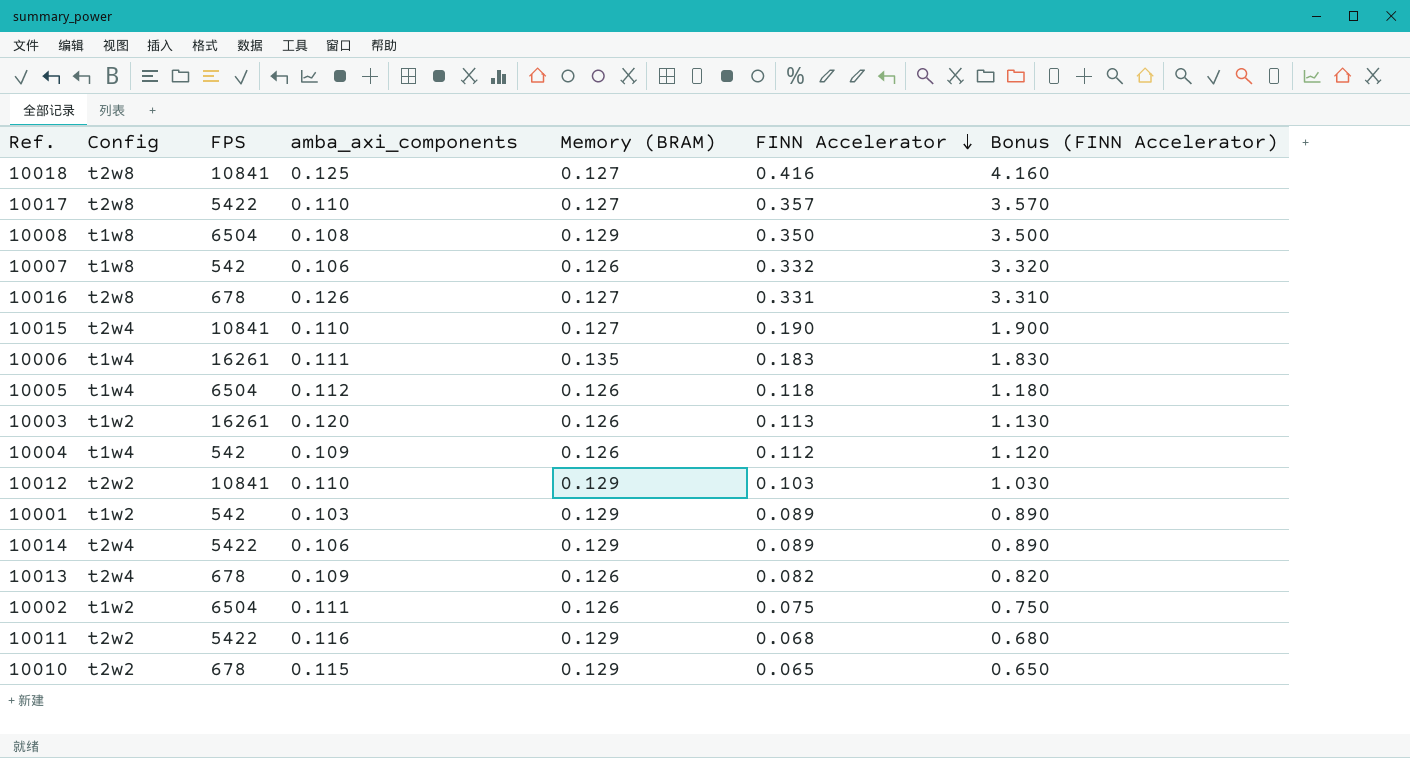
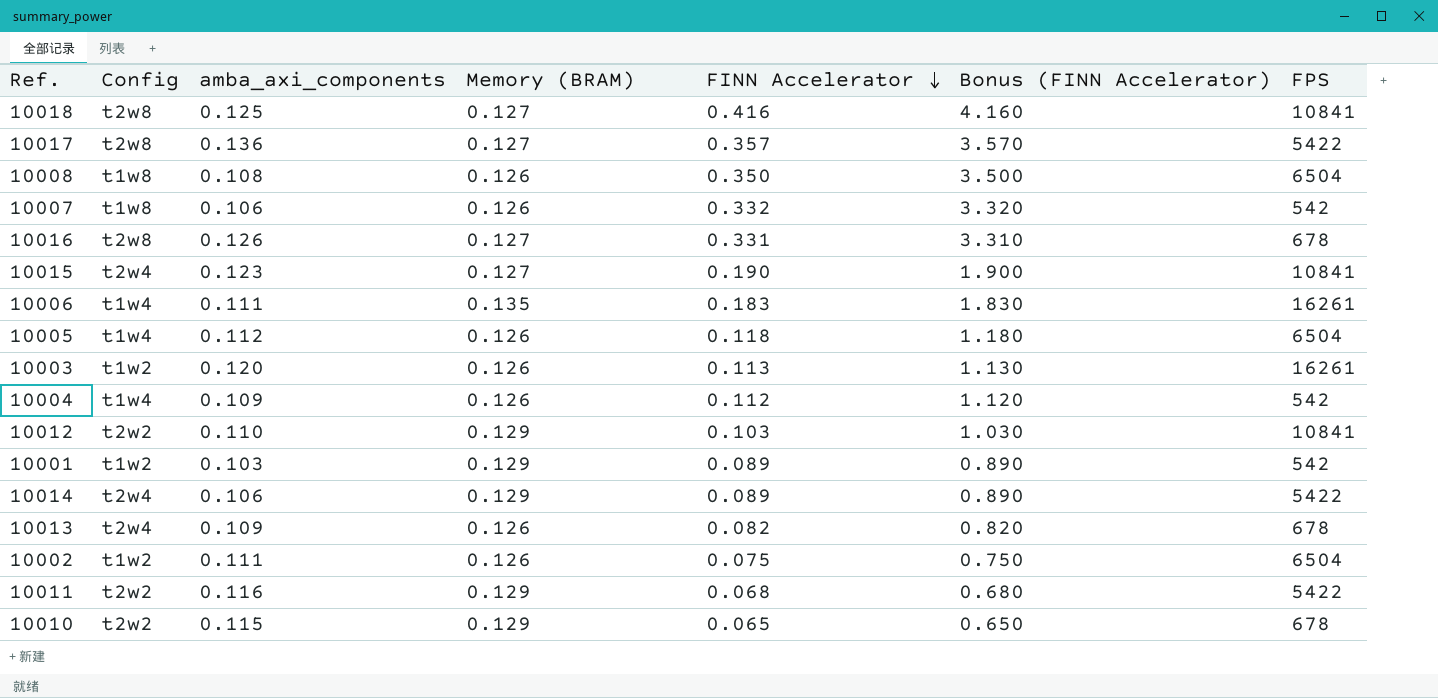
column FPS | position: 3 -> 7
10017 | amba_axi_components: 0.110 -> 0.136
10008 | Memory (BRAM): 0.129 -> 0.126
10015 | amba_axi_components: 0.110 -> 0.123

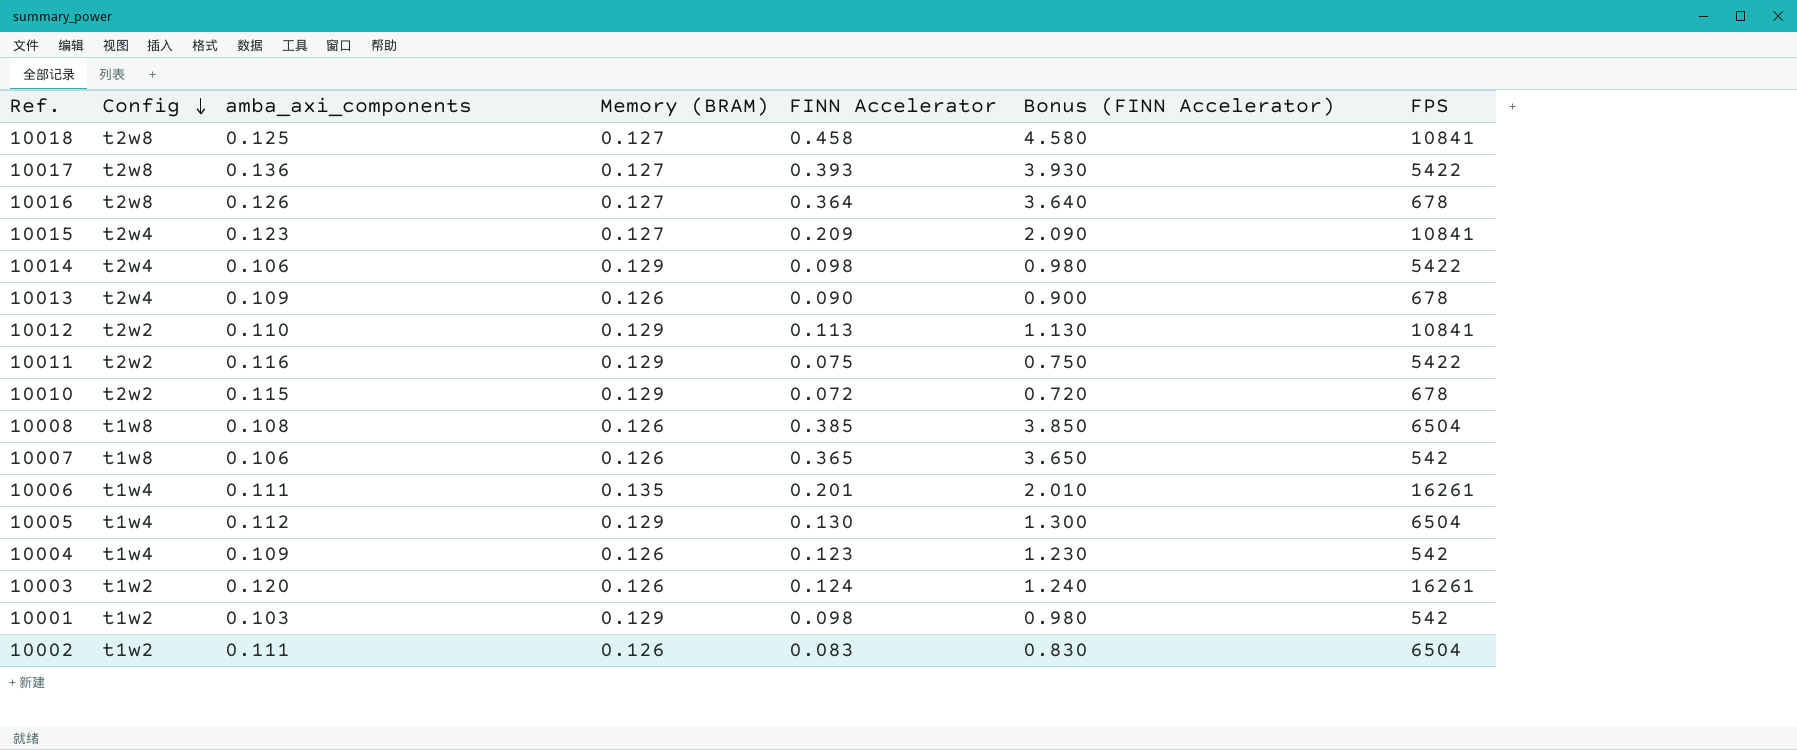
row order: FINN Accelerator descending -> Config descending
10018 | FINN Accelerator: 0.416 -> 0.458
10018 | Bonus (FINN Accelerator): 4.160 -> 4.580
10017 | FINN Accelerator: 0.357 -> 0.393
10017 | Bonus (FINN Accelerator): 3.570 -> 3.930
10016 | FINN Accelerator: 0.331 -> 0.364
10016 | Bonus (FINN Accelerator): 3.310 -> 3.640
10015 | FINN Accelerator: 0.190 -> 0.209
10015 | Bonus (FINN Accelerator): 1.900 -> 2.090
10014 | FINN Accelerator: 0.089 -> 0.098
10014 | Bonus (FINN Accelerator): 0.890 -> 0.980
10013 | FINN Accelerator: 0.082 -> 0.090
10013 | Bonus (FINN Accelerator): 0.820 -> 0.900
10012 | FINN Accelerator: 0.103 -> 0.113
10012 | Bonus (FINN Accelerator): 1.030 -> 1.130
10011 | FINN Accelerator: 0.068 -> 0.075
10011 | Bonus (FINN Accelerator): 0.680 -> 0.750
10010 | FINN Accelerator: 0.065 -> 0.072
10010 | Bonus (FINN Accelerator): 0.650 -> 0.720
10008 | FINN Accelerator: 0.350 -> 0.385
10008 | Bonus (FINN Accelerator): 3.500 -> 3.850
10007 | FINN Accelerator: 0.332 -> 0.365
10007 | Bonus (FINN Accelerator): 3.320 -> 3.650
10006 | FINN Accelerator: 0.183 -> 0.201
10006 | Bonus (FINN Accelerator): 1.830 -> 2.010
10005 | Memory (BRAM): 0.126 -> 0.129
10005 | FINN Accelerator: 0.118 -> 0.130
10005 | Bonus (FINN Accelerator): 1.180 -> 1.300
10004 | FINN Accelerator: 0.112 -> 0.123
10004 | Bonus (FINN Accelerator): 1.120 -> 1.230
10003 | FINN Accelerator: 0.113 -> 0.124
10003 | Bonus (FINN Accelerator): 1.130 -> 1.240
10001 | FINN Accelerator: 0.089 -> 0.098
10001 | Bonus (FINN Accelerator): 0.890 -> 0.980
10002 | FINN Accelerator: 0.075 -> 0.083
10002 | Bonus (FINN Accelerator): 0.750 -> 0.830

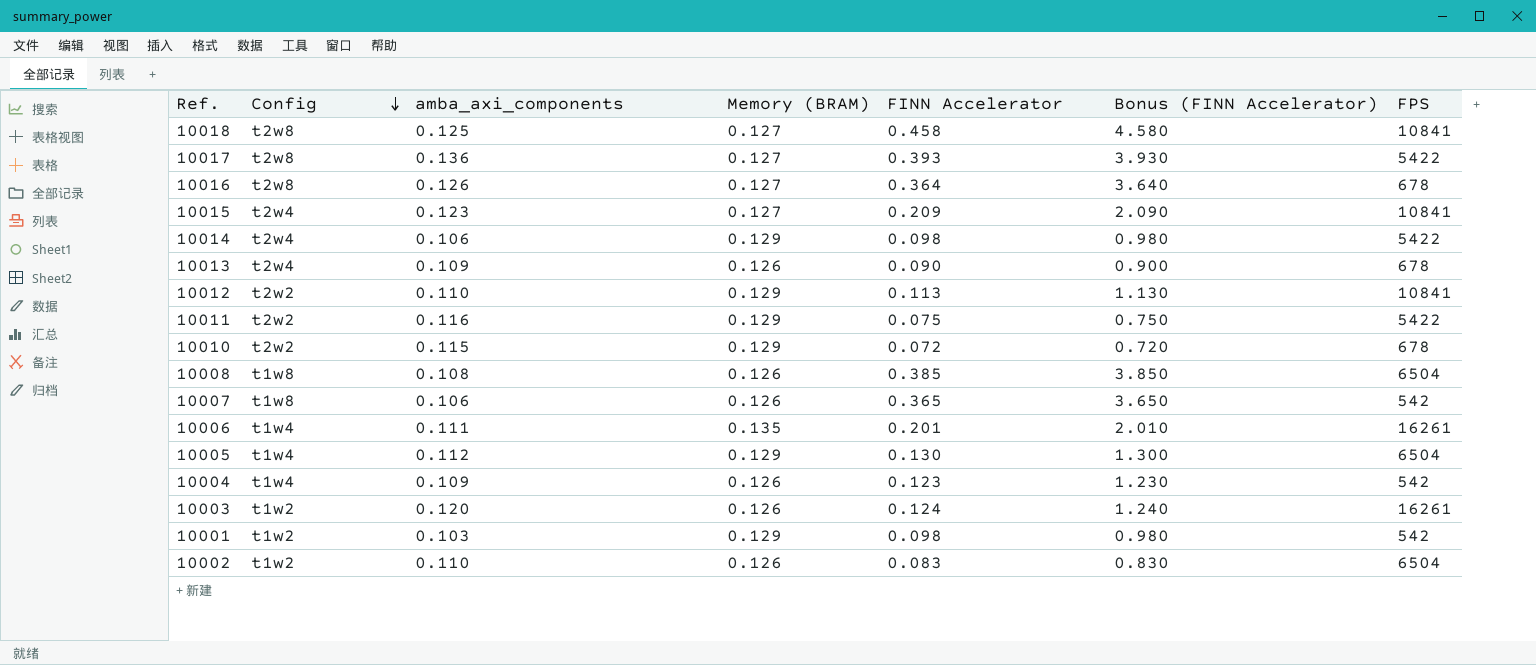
10002 | amba_axi_components: 0.111 -> 0.110

